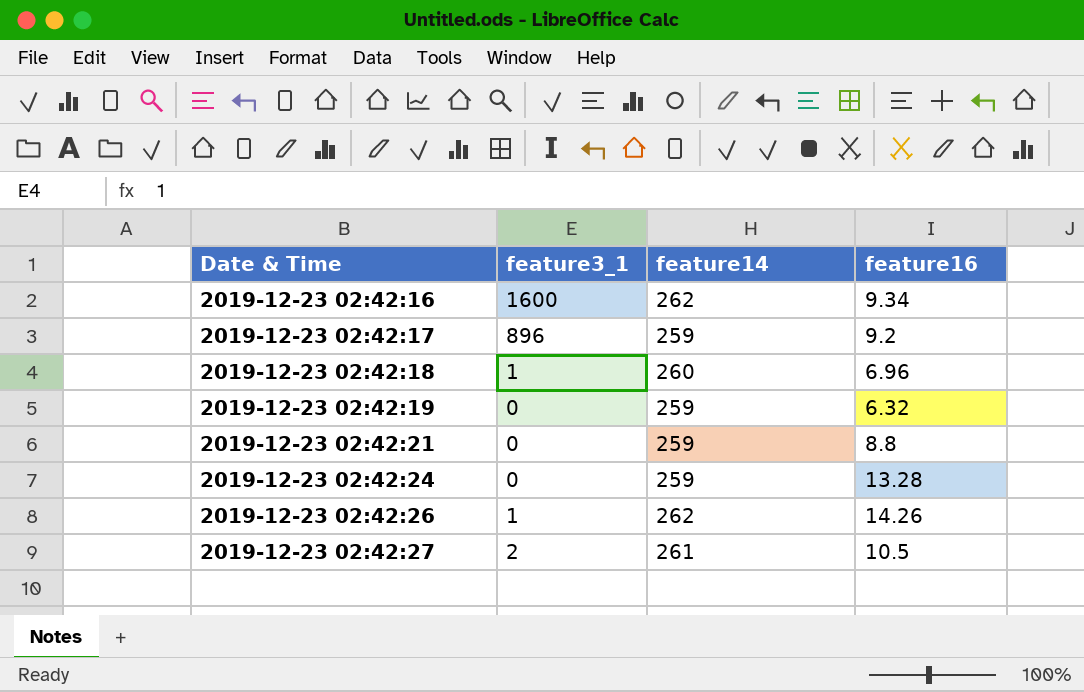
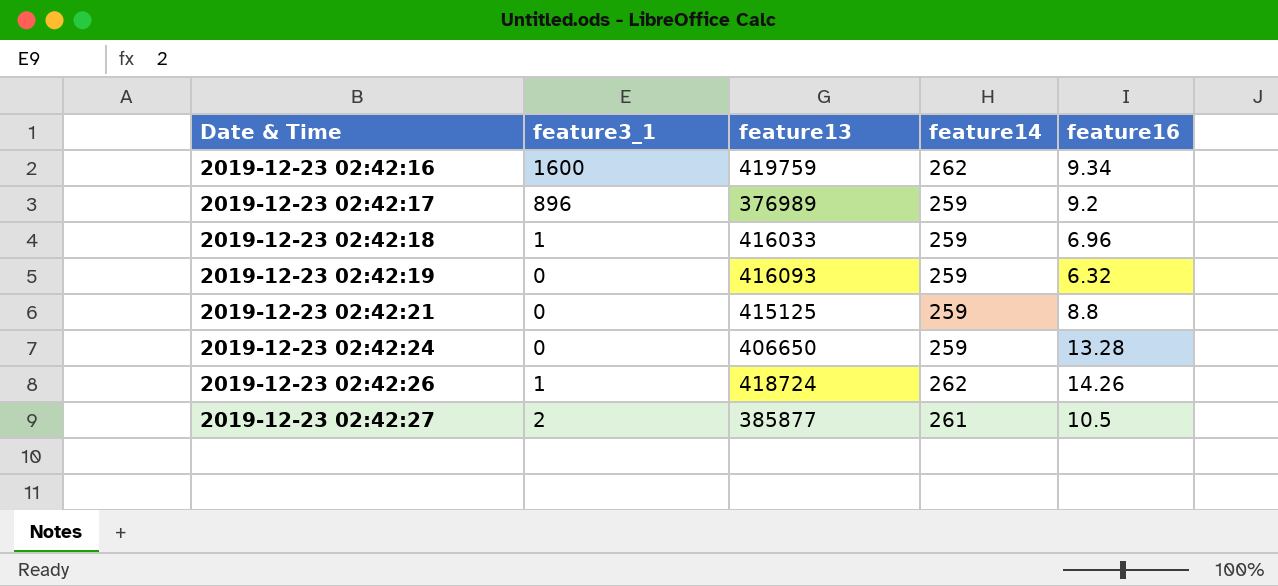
column feature13 | position: none -> 3
2019-12-23 02:42:18 | feature14: 260 -> 259

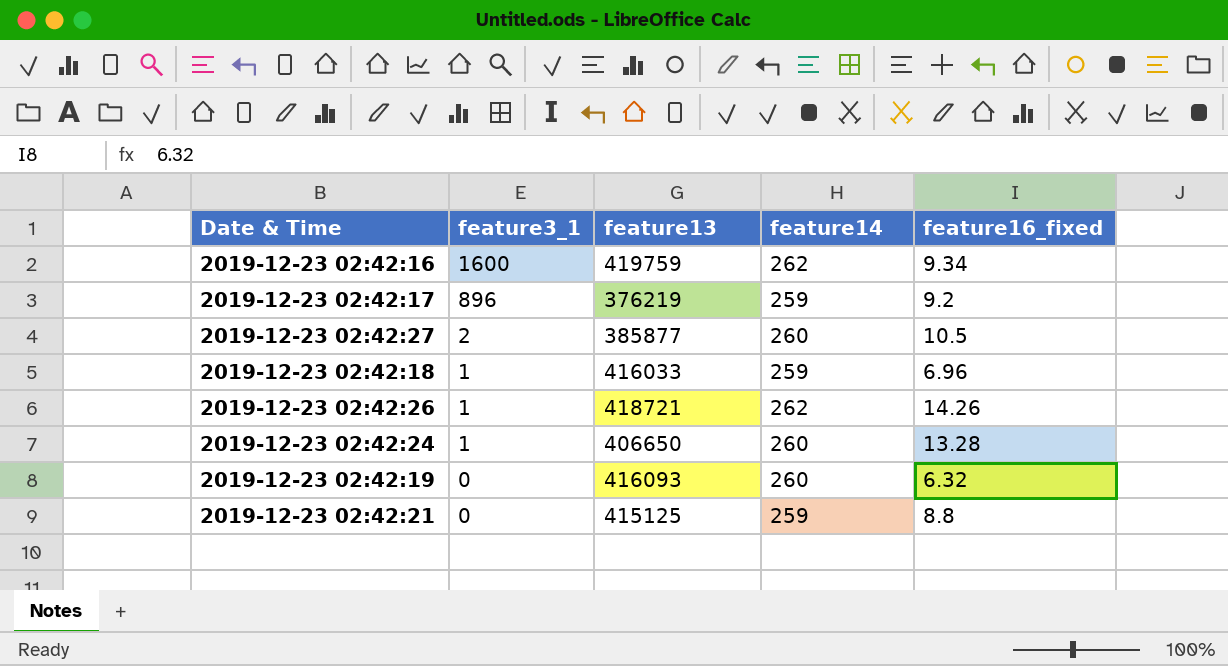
row order: Date & Time ascending -> feature3_1 descending
column name: feature16 -> feature16_fixed
2019-12-23 02:42:17 | feature13: 376989 -> 376219
2019-12-23 02:42:27 | feature14: 261 -> 260
2019-12-23 02:42:26 | feature13: 418724 -> 418721
2019-12-23 02:42:24 | feature3_1: 0 -> 1
2019-12-23 02:42:24 | feature14: 259 -> 260
2019-12-23 02:42:19 | feature14: 259 -> 260

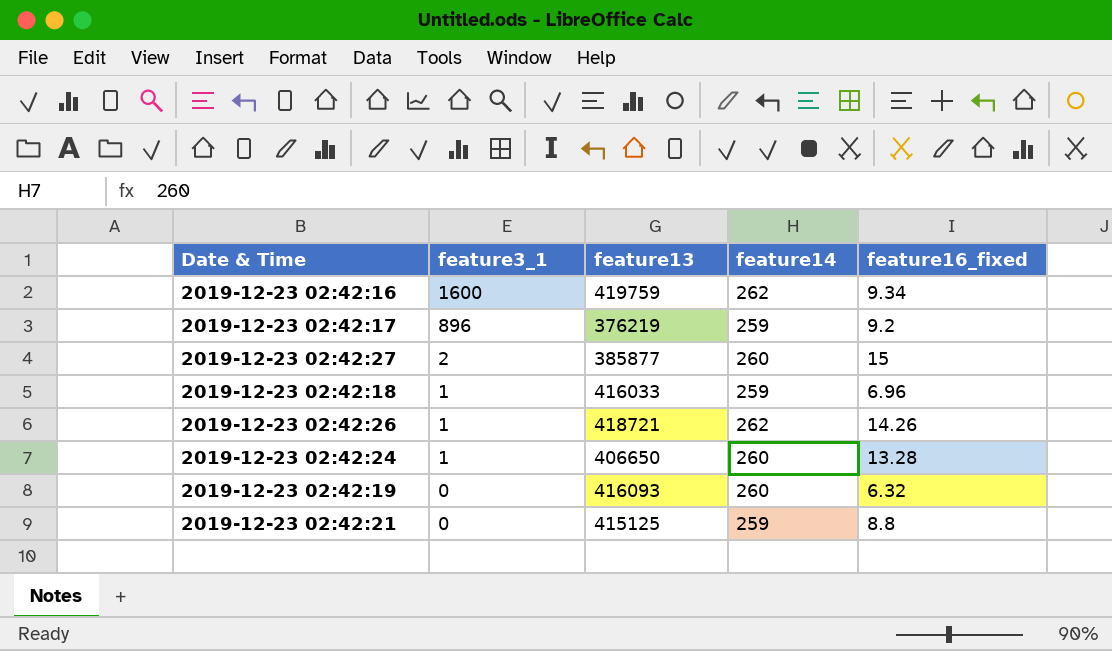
2019-12-23 02:42:27 | feature16_fixed: 10.5 -> 15

